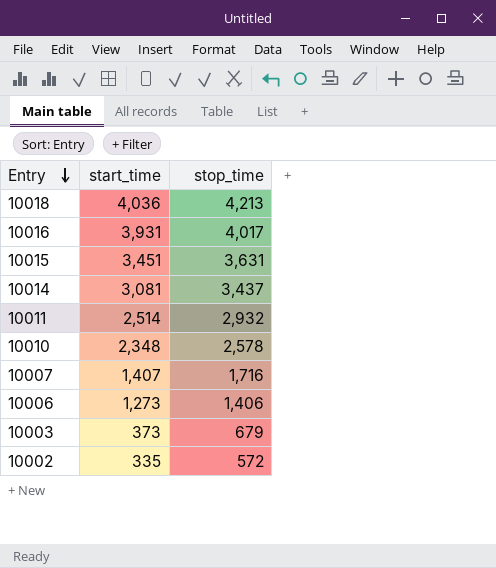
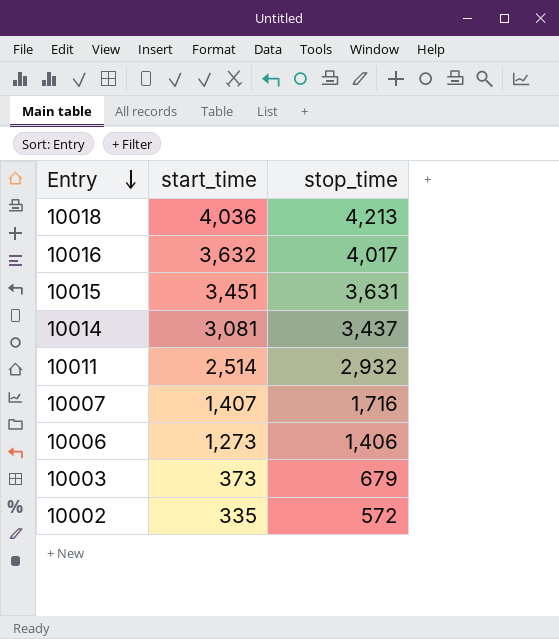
row 10010: 2,348 | 2,578 -> none
10016 | start_time: 3,931 -> 3,632

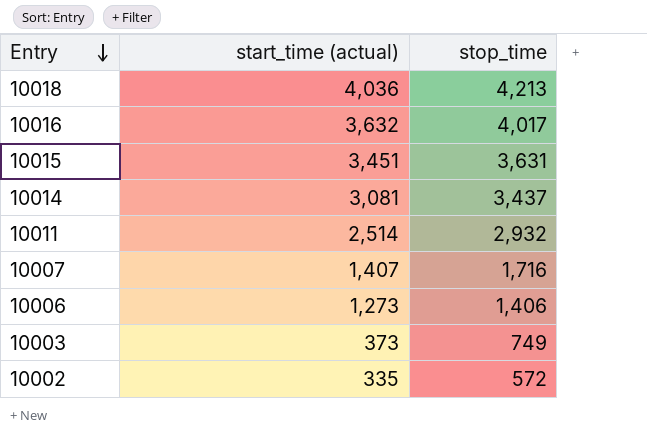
column name: start_time -> start_time (actual)
10003 | stop_time: 679 -> 749

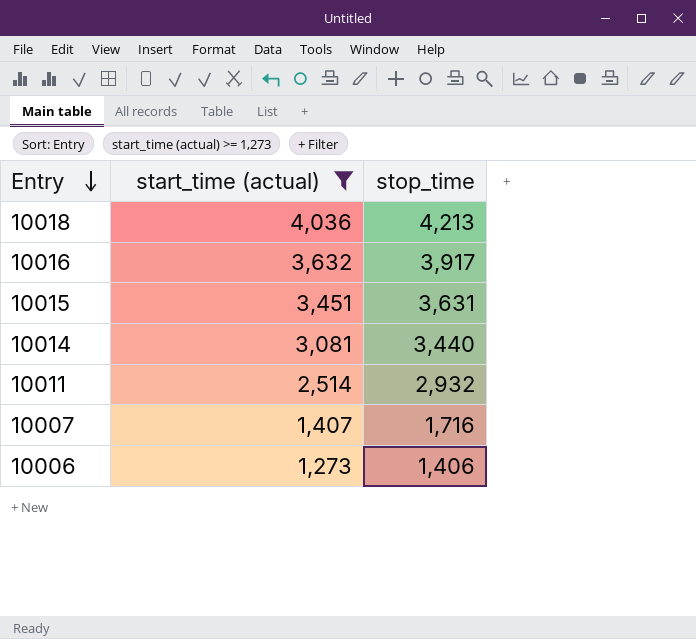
filter: none -> start_time (actual) >= 1,273
10016 | stop_time: 4,017 -> 3,917
10014 | stop_time: 3,437 -> 3,440

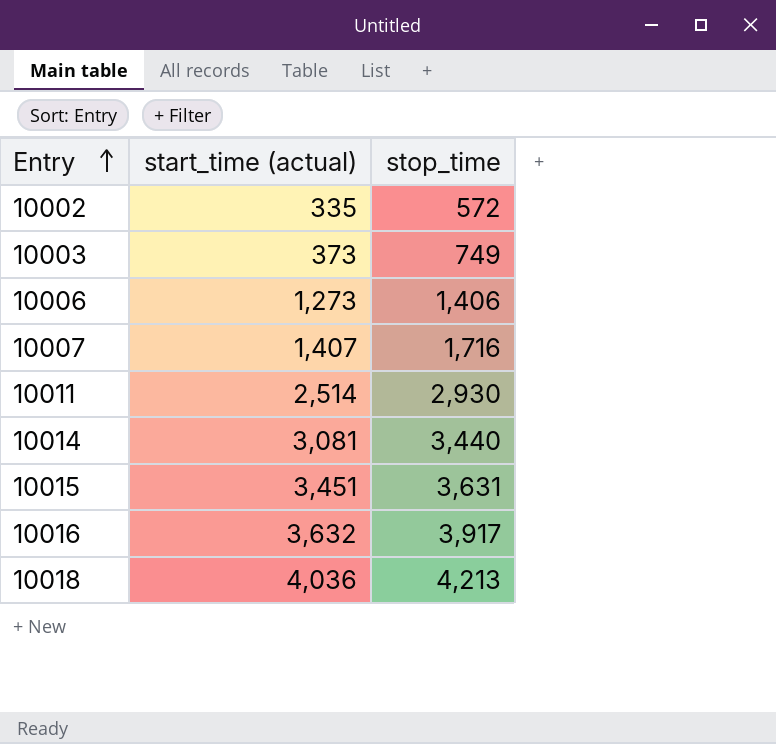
filter: start_time (actual) >= 1,273 -> none
row order: Entry descending -> Entry ascending
10011 | stop_time: 2,932 -> 2,930

